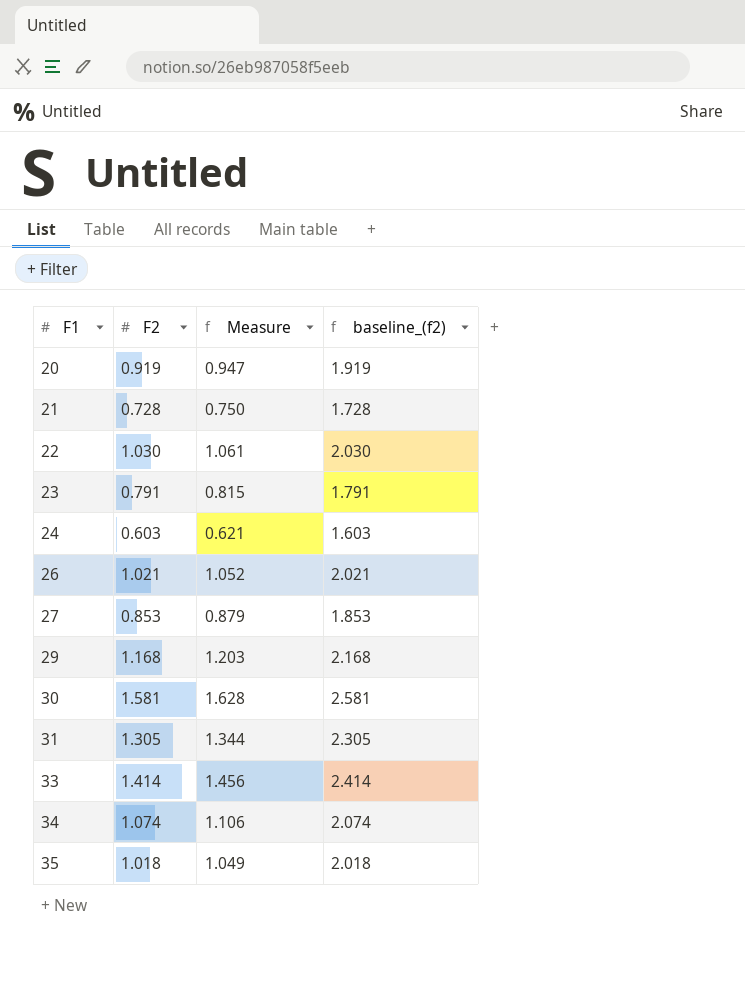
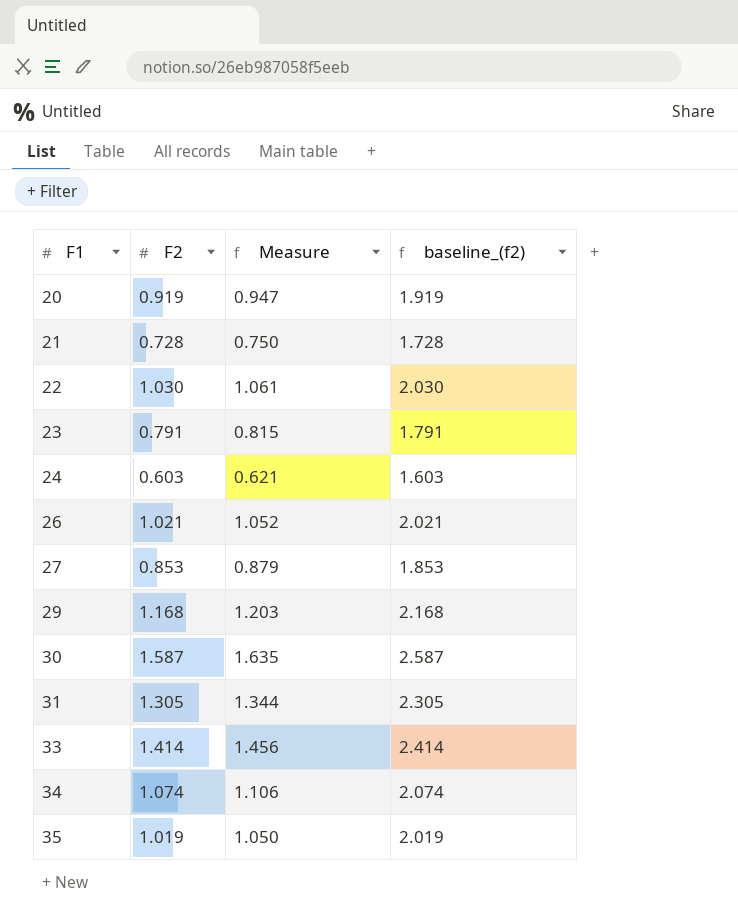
30 | F2: 1.581 -> 1.587
30 | Measure: 1.628 -> 1.635
30 | baseline_(f2): 2.581 -> 2.587
35 | F2: 1.018 -> 1.019
35 | Measure: 1.049 -> 1.050
35 | baseline_(f2): 2.018 -> 2.019

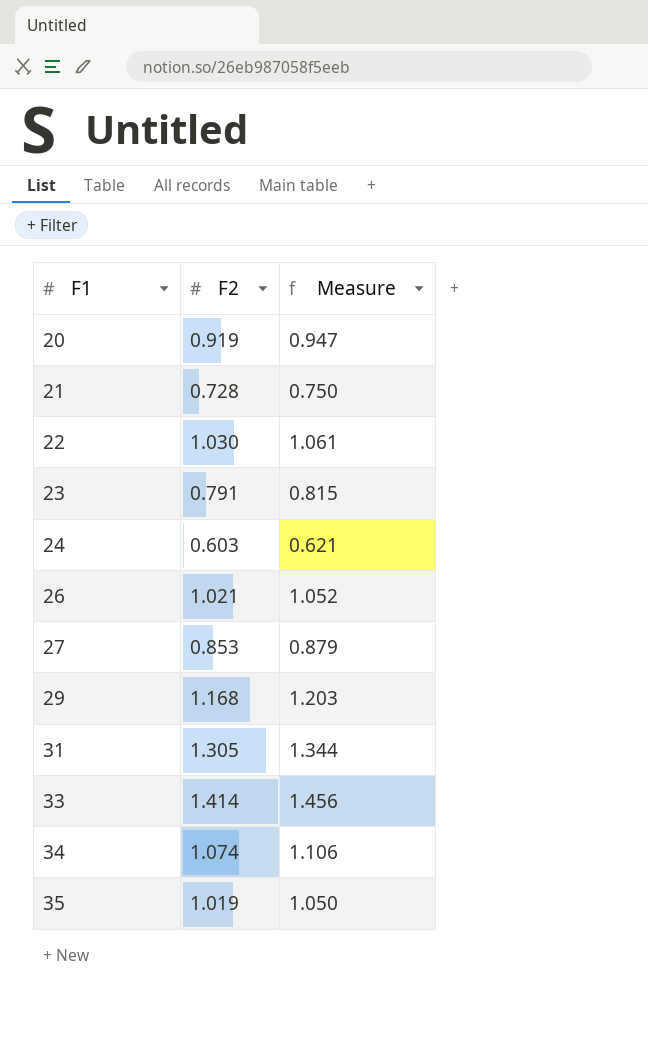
column baseline_(f2) | formula: [F2] + 1 -> none
row 30: 1.587 | 1.635 | 2.587 -> none

